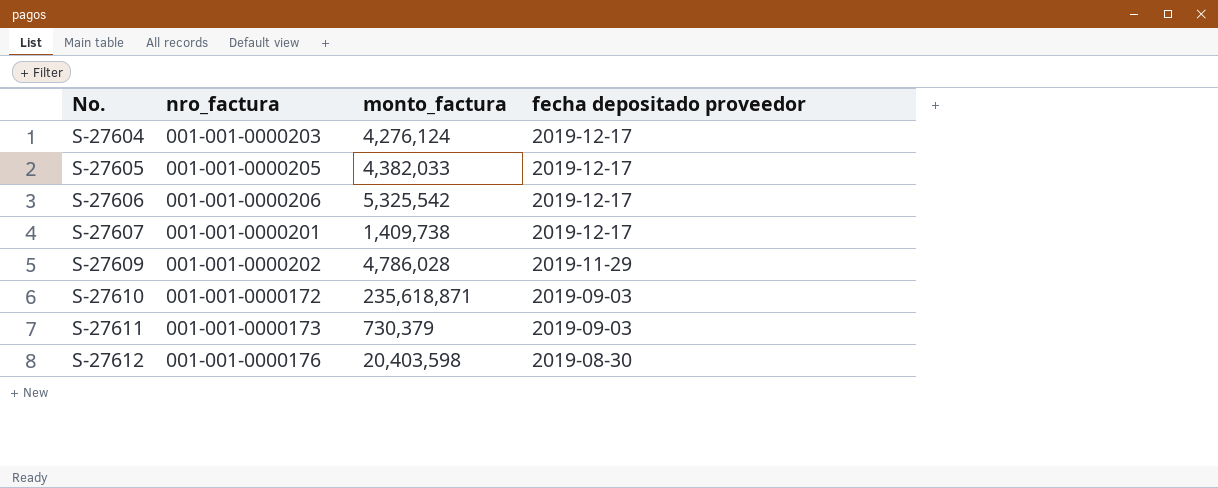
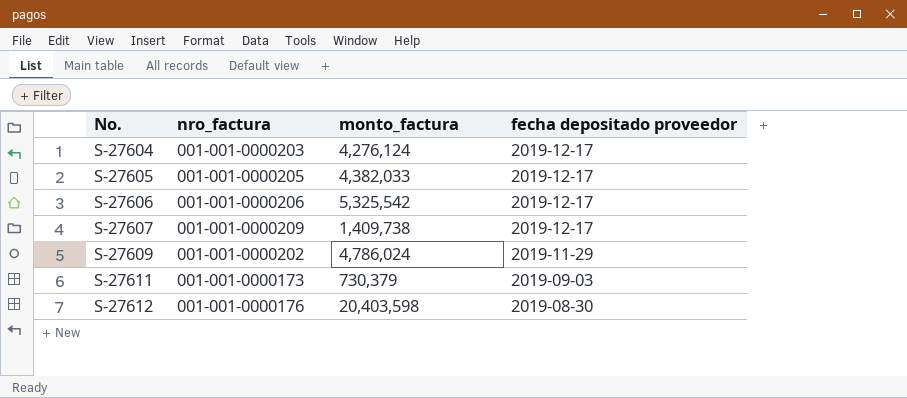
row S-27610: 001-001-0000172 | 235,618,871 | 2019-09-03 -> none
S-27607 | nro_factura: 001-001-0000201 -> 001-001-0000209
S-27609 | monto_factura: 4,786,028 -> 4,786,024

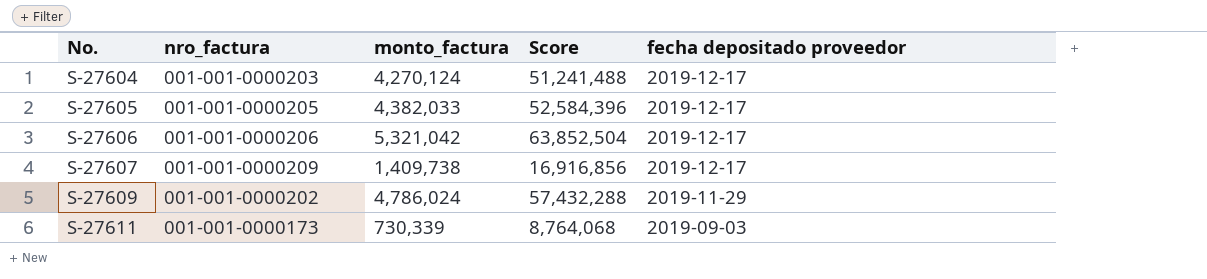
column Score | formula: none -> [monto_factura] * 12
row S-27612: 001-001-0000176 | 20,403,598 | 2019-08-30 -> none
S-27604 | monto_factura: 4,276,124 -> 4,270,124
S-27606 | monto_factura: 5,325,542 -> 5,321,042
S-27611 | monto_factura: 730,379 -> 730,339

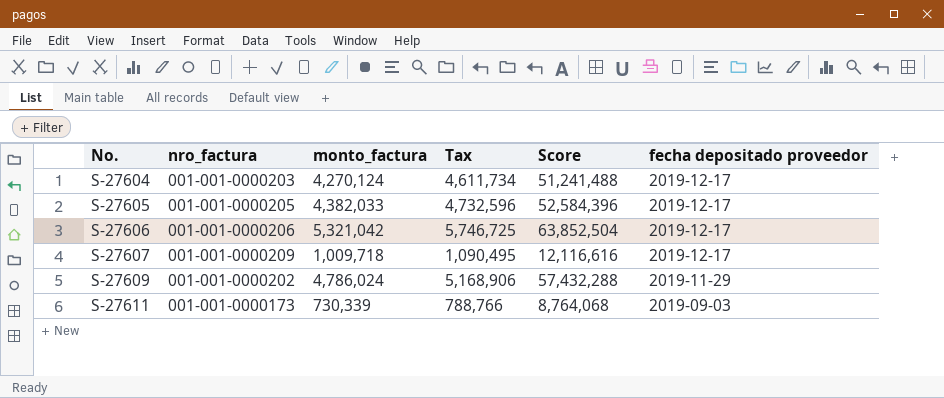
column Tax | formula: none -> [monto_factura] * 1.08
S-27607 | monto_factura: 1,409,738 -> 1,009,718
S-27607 | Score: 16,916,856 -> 12,116,616

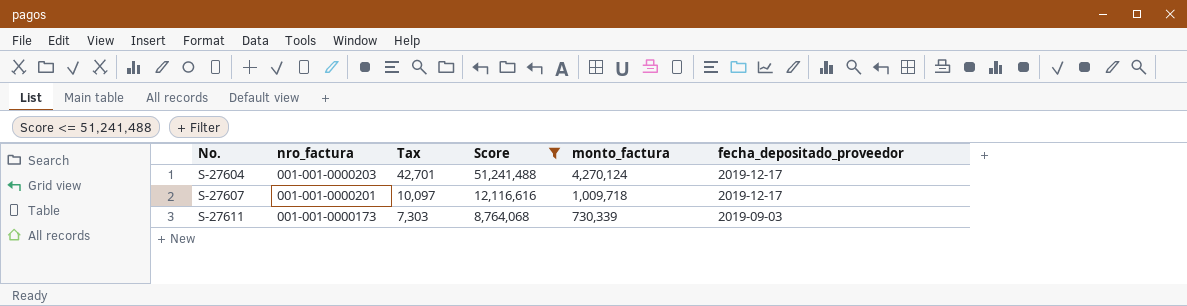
filter: none -> Score <= 51,241,488
column Tax | formula: [monto_factura] * 1.08 -> [monto_factura] * 0.01
column monto_factura | position: 3 -> 5
column name: fecha depositado proveedor -> fecha_depositado_proveedor
S-27607 | nro_factura: 001-001-0000209 -> 001-001-0000201

